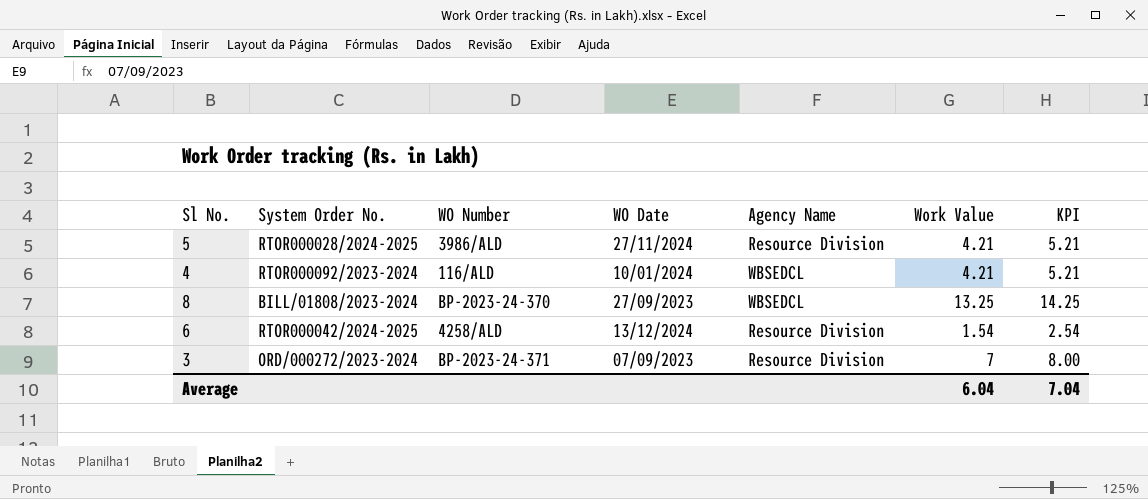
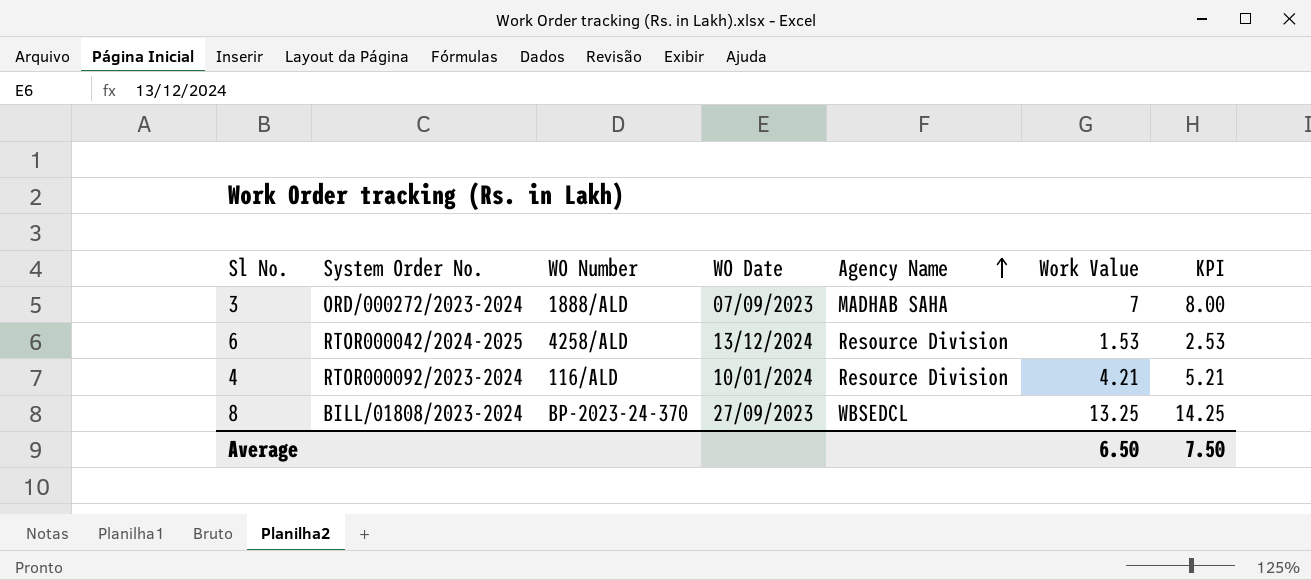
row order: none -> Agency Name ascending
row 5: RTOR000028/2024-2025 | 3986/ALD | 27/11/2024 | Resource Division | 4.21 | 5.21 -> none
3 | WO Number: BP-2023-24-371 -> 1888/ALD
3 | Agency Name: Resource Division -> MADHAB SAHA
6 | Work Value: 1.54 -> 1.53
6 | KPI: 2.54 -> 2.53
4 | Agency Name: WBSEDCL -> Resource Division
Average | Work Value: 6.04 -> 6.50
Average | KPI: 7.04 -> 7.50

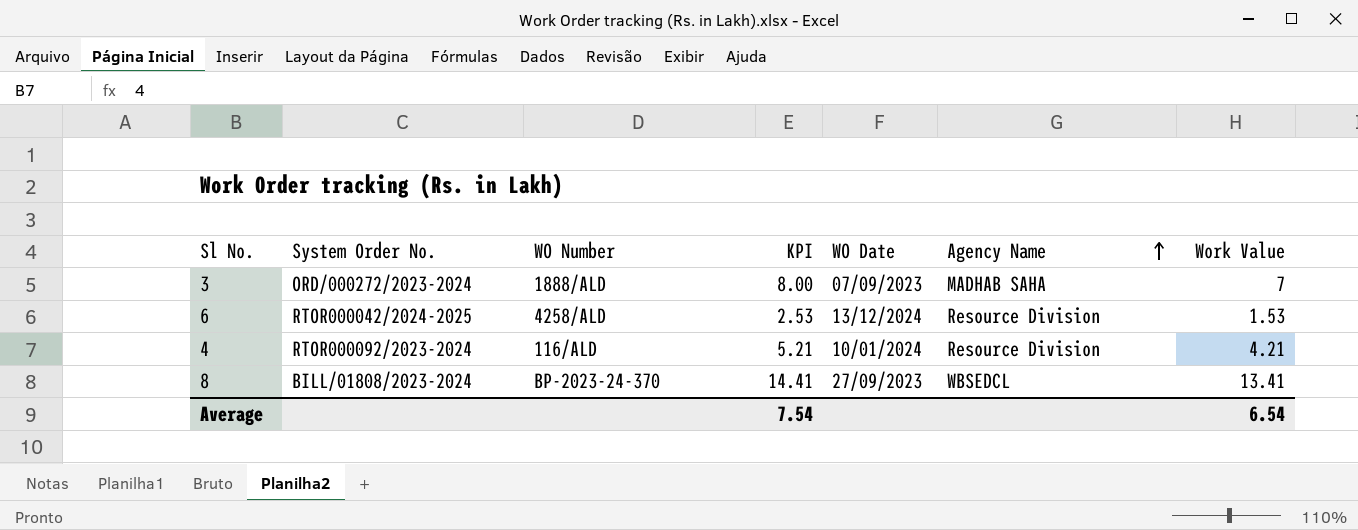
column KPI | position: 7 -> 4
8 | KPI: 14.25 -> 14.41
8 | Work Value: 13.25 -> 13.41
Average | KPI: 7.50 -> 7.54
Average | Work Value: 6.50 -> 6.54

